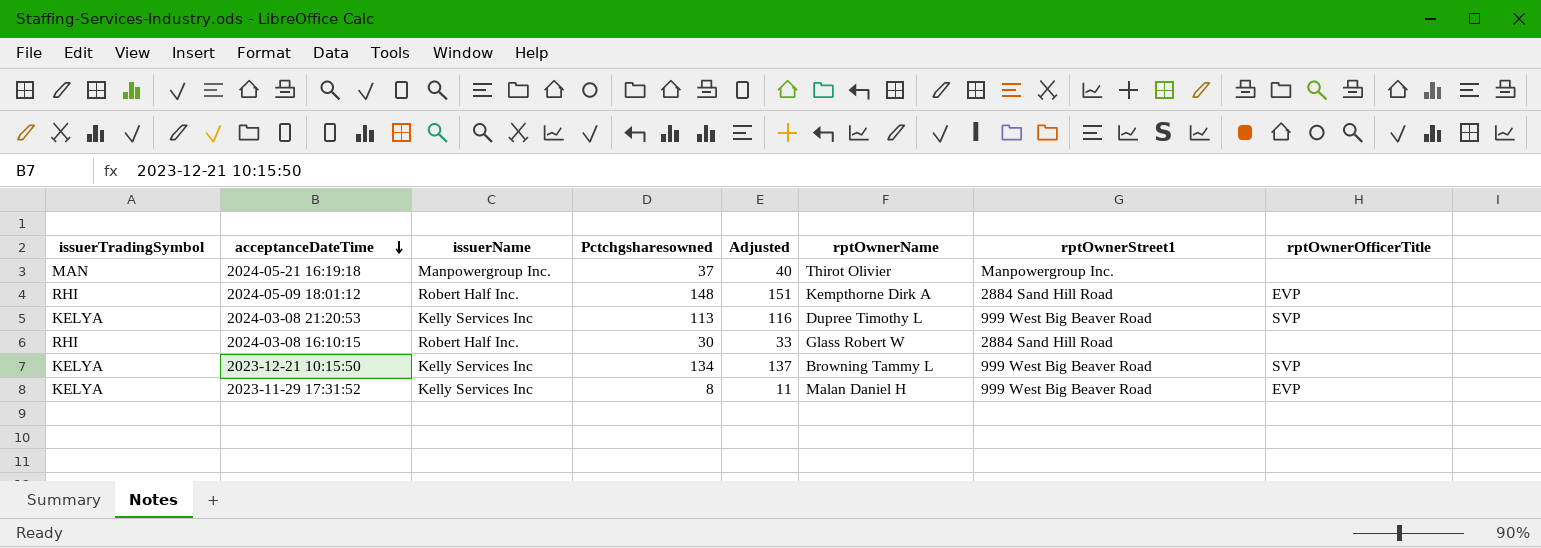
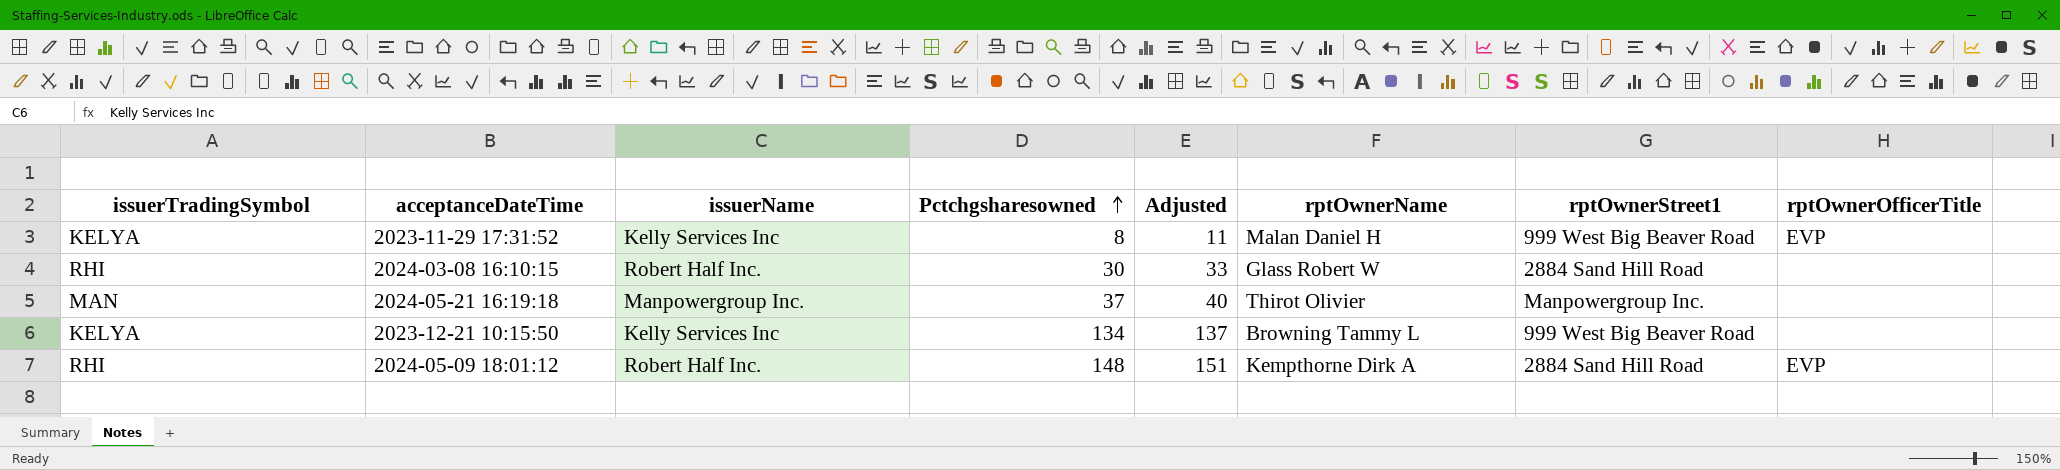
row order: acceptanceDateTime descending -> Pctchgsharesowned ascending
row 2024-03-08 21:20:53: KELYA | Kelly Services Inc | 113 | 116 | Dupree Timothy L | 999 West Big Beaver Road | SVP -> none
2023-12-21 10:15:50 | rptOwnerOfficerTitle: SVP -> none

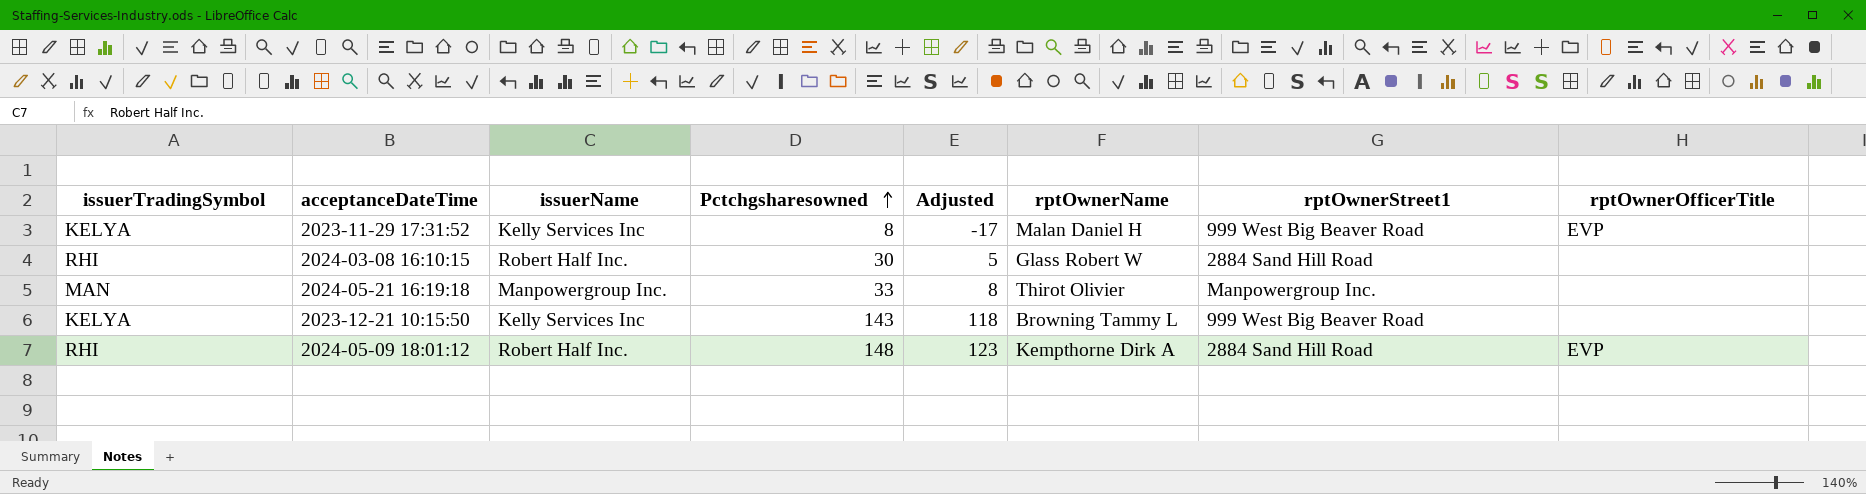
column Adjusted | formula: [Pctchgsharesowned] + 3 -> [Pctchgsharesowned] - 25
2024-05-21 16:19:18 | Pctchgsharesowned: 37 -> 33
2023-12-21 10:15:50 | Pctchgsharesowned: 134 -> 143

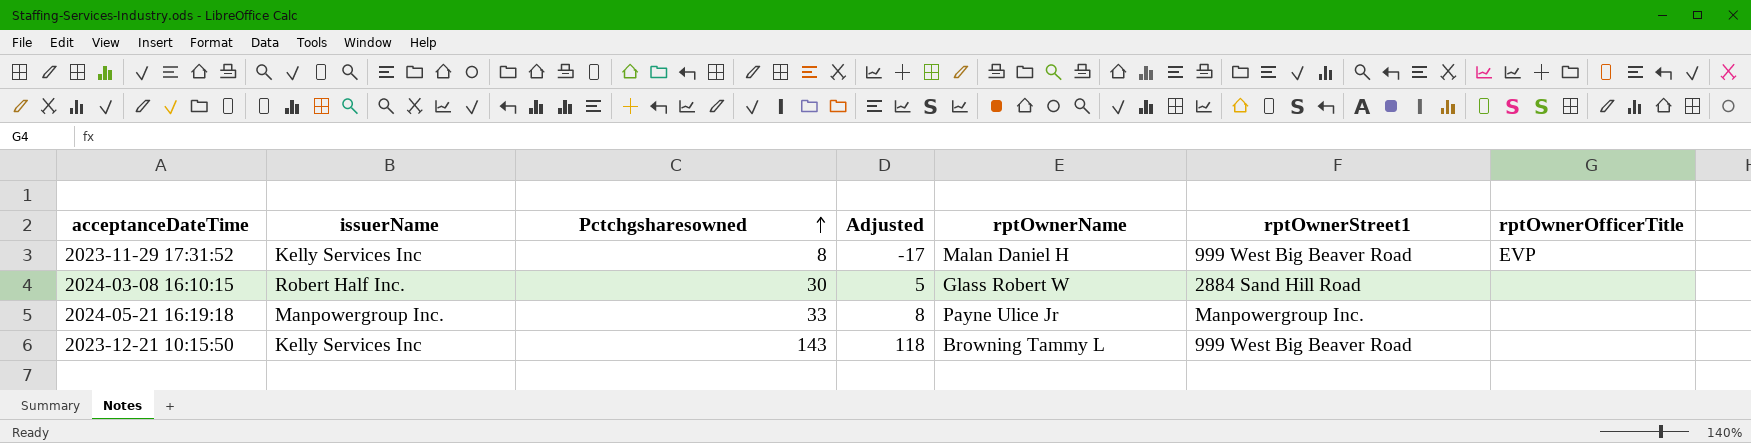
column issuerTradingSymbol | position: 1 -> none
row 2024-05-09 18:01:12: RHI | Robert Half Inc. | 148 | 123 | Kempthorne Dirk A | 2884 Sand Hill Road | EVP -> none
2024-05-21 16:19:18 | rptOwnerName: Thirot Olivier -> Payne Ulice Jr

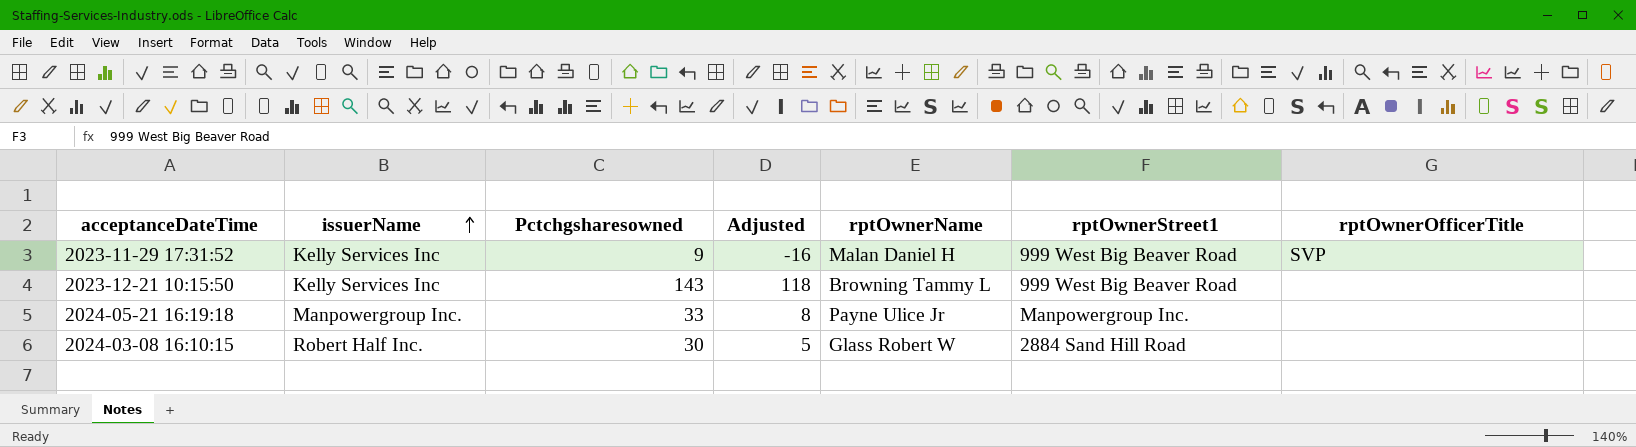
row order: Pctchgsharesowned ascending -> issuerName ascending
2023-11-29 17:31:52 | Pctchgsharesowned: 8 -> 9
2023-11-29 17:31:52 | Adjusted: -17 -> -16
2023-11-29 17:31:52 | rptOwnerOfficerTitle: EVP -> SVP

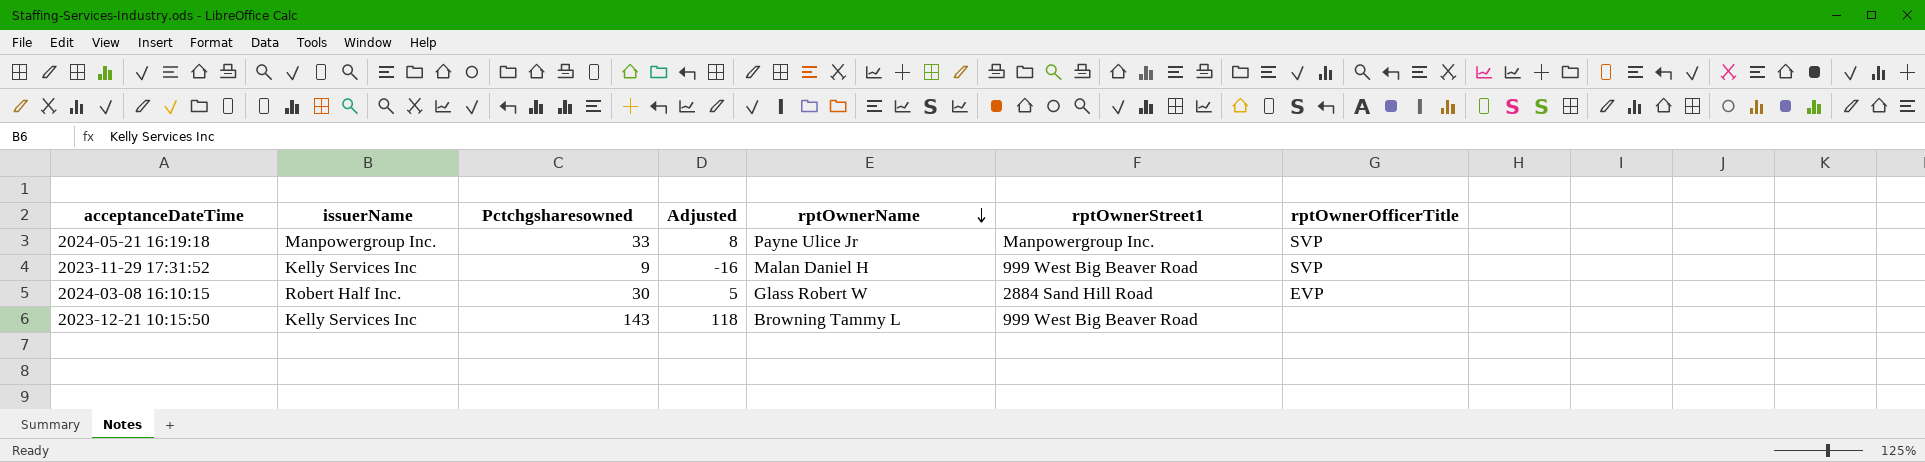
row order: issuerName ascending -> rptOwnerName descending
2024-05-21 16:19:18 | rptOwnerOfficerTitle: none -> SVP
2024-03-08 16:10:15 | rptOwnerOfficerTitle: none -> EVP

